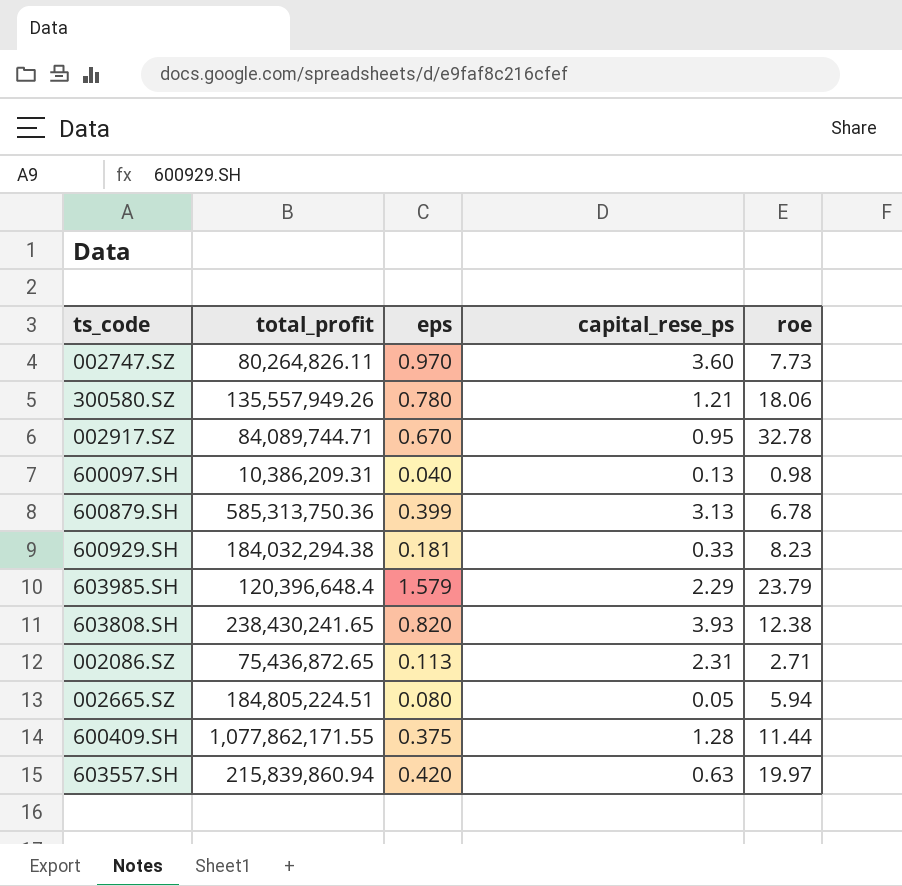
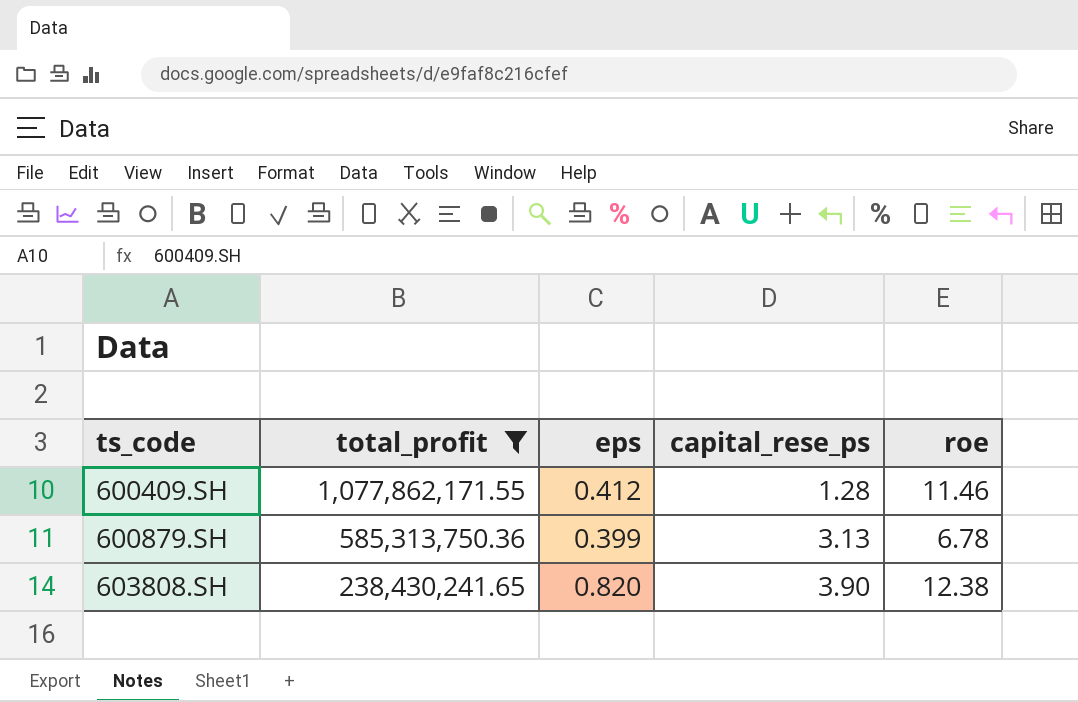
filter: none -> total_profit >= 238,430,241.65
row order: none -> ts_code ascending
600409.SH | eps: 0.375 -> 0.412
600409.SH | roe: 11.44 -> 11.46
603808.SH | capital_rese_ps: 3.93 -> 3.90

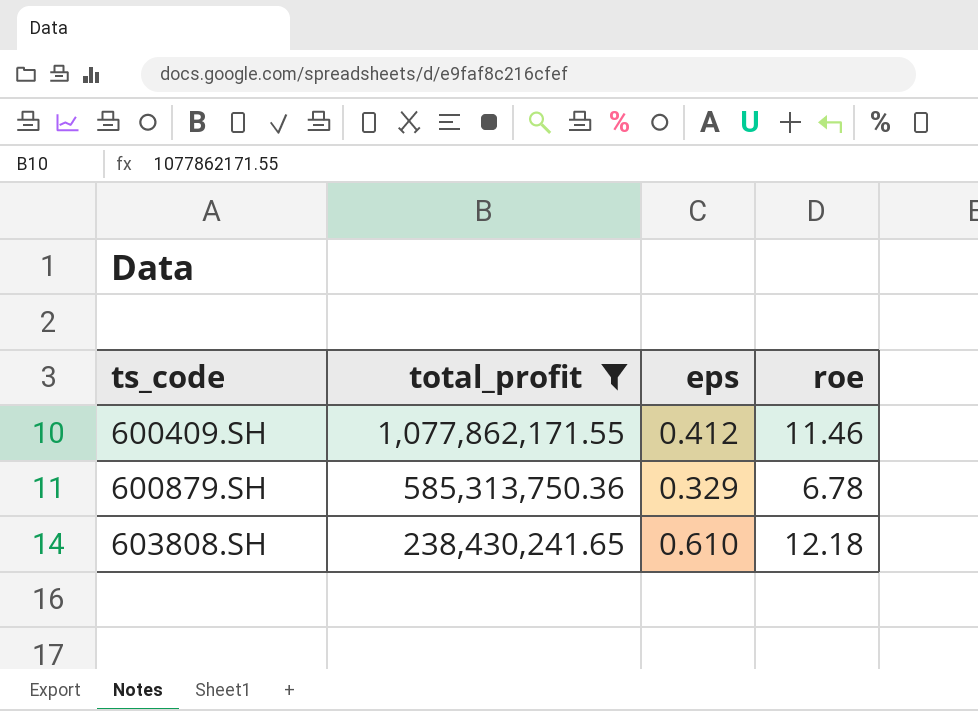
column capital_rese_ps | position: 4 -> none
600879.SH | eps: 0.399 -> 0.329
603808.SH | eps: 0.820 -> 0.610
603808.SH | roe: 12.38 -> 12.18

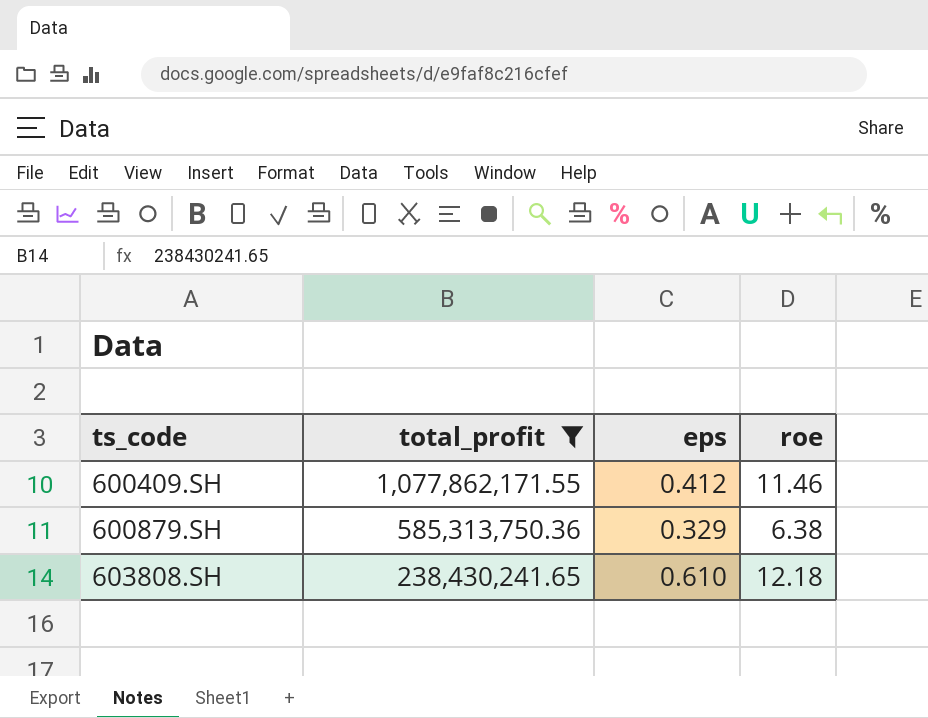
600879.SH | roe: 6.78 -> 6.38

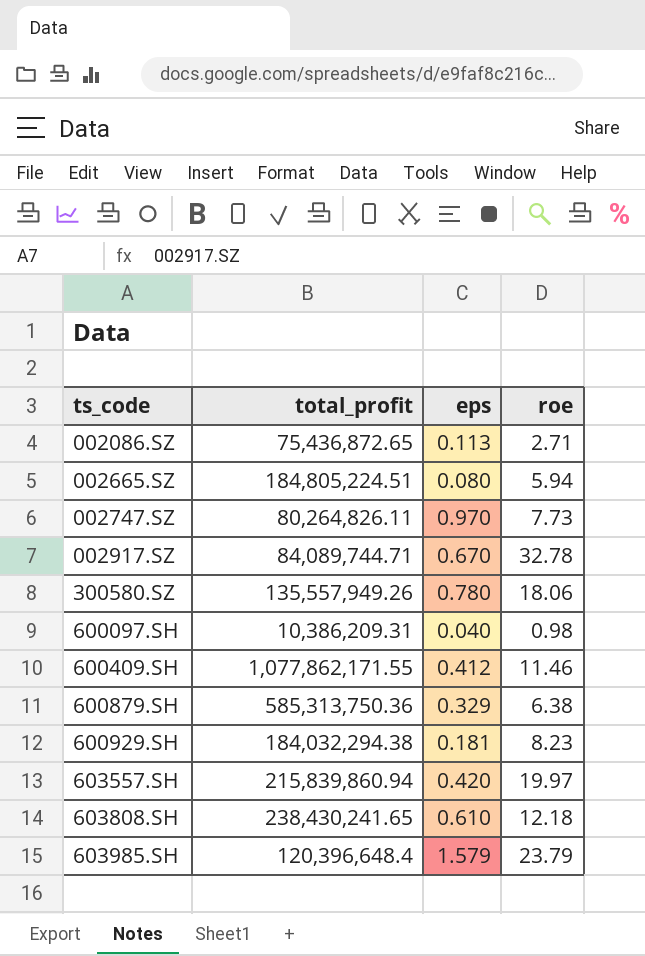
filter: total_profit >= 238,430,241.65 -> none

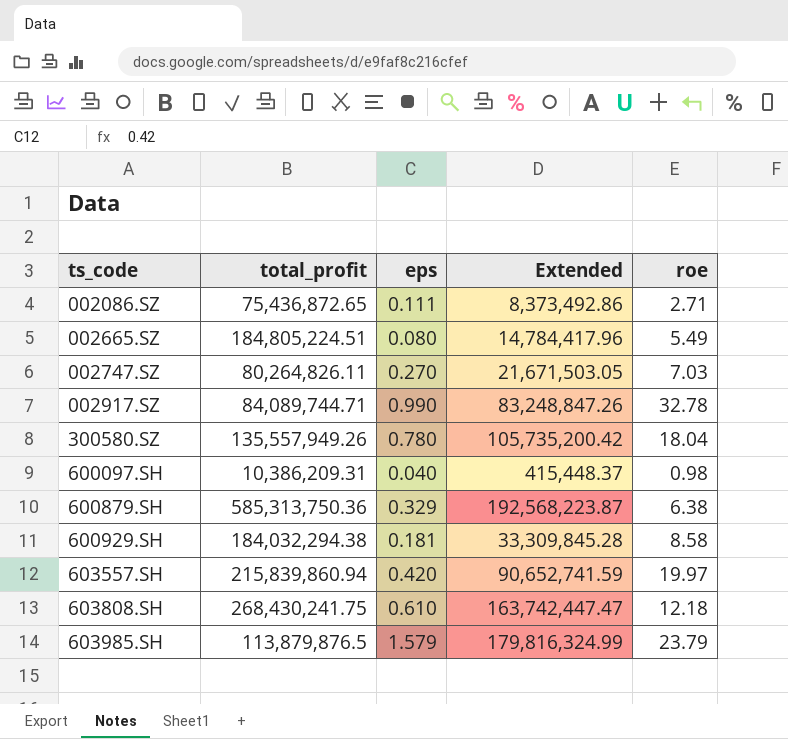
column Extended | formula: none -> [total_profit] * [eps]
row 600409.SH: 1,077,862,171.55 | 0.412 | 11.46 -> none
002086.SZ | eps: 0.113 -> 0.111
002665.SZ | roe: 5.94 -> 5.49
002747.SZ | eps: 0.970 -> 0.270
002747.SZ | roe: 7.73 -> 7.03
002917.SZ | eps: 0.670 -> 0.990
300580.SZ | roe: 18.06 -> 18.04
600929.SH | roe: 8.23 -> 8.58
603808.SH | total_profit: 238,430,241.65 -> 268,430,241.75
603985.SH | total_profit: 120,396,648.4 -> 113,879,876.5

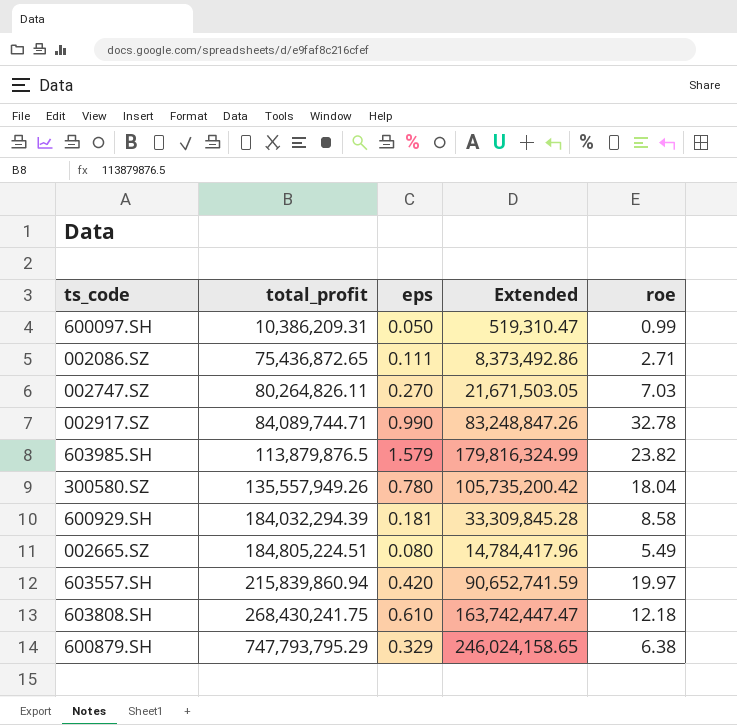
row order: ts_code ascending -> total_profit ascending
600097.SH | eps: 0.040 -> 0.050
600097.SH | Extended: 415,448.37 -> 519,310.47
600097.SH | roe: 0.98 -> 0.99
603985.SH | roe: 23.79 -> 23.82
600929.SH | total_profit: 184,032,294.38 -> 184,032,294.39
600879.SH | total_profit: 585,313,750.36 -> 747,793,795.29
600879.SH | Extended: 192,568,223.87 -> 246,024,158.65

